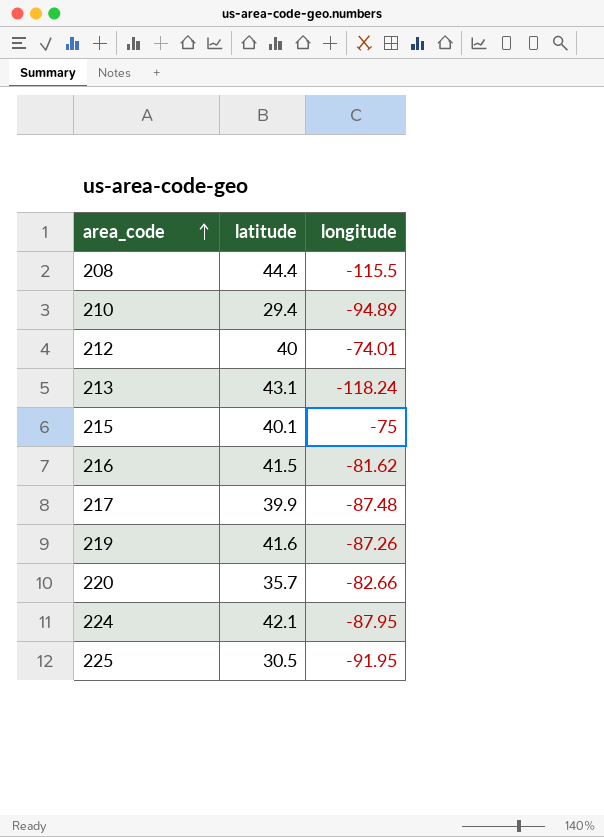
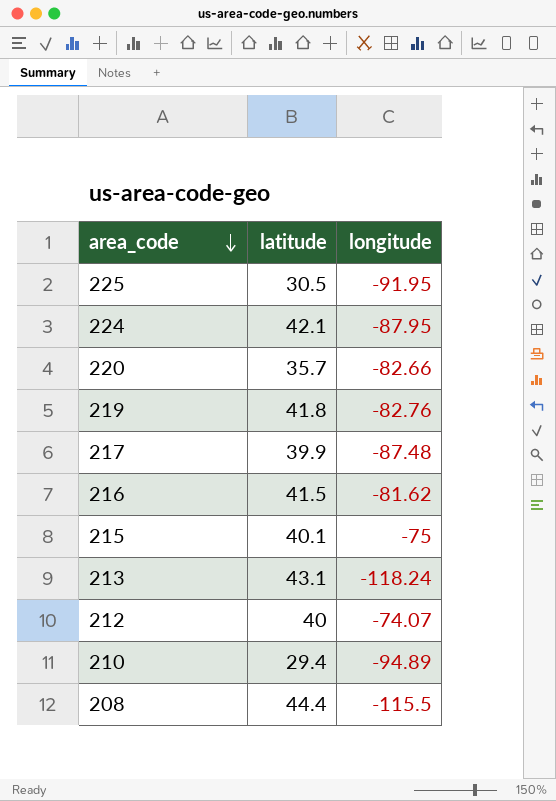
row order: area_code ascending -> area_code descending
219 | latitude: 41.6 -> 41.8
219 | longitude: -87.26 -> -82.76
212 | longitude: -74.01 -> -74.07

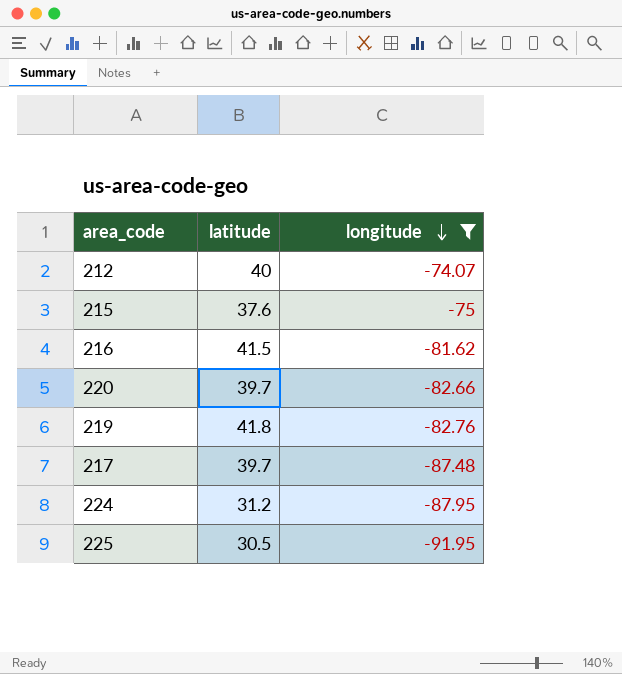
filter: none -> longitude >= -91.95
row order: area_code descending -> longitude descending
215 | latitude: 40.1 -> 37.6
220 | latitude: 35.7 -> 39.7
217 | latitude: 39.9 -> 39.7
224 | latitude: 42.1 -> 31.2

